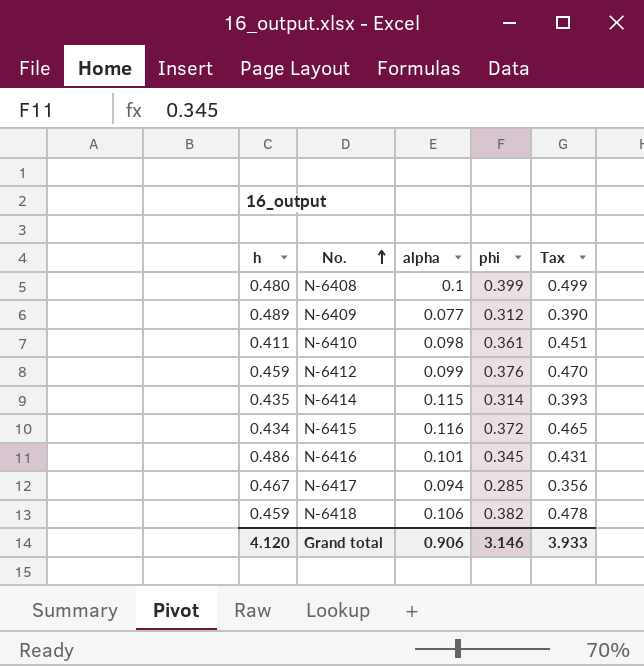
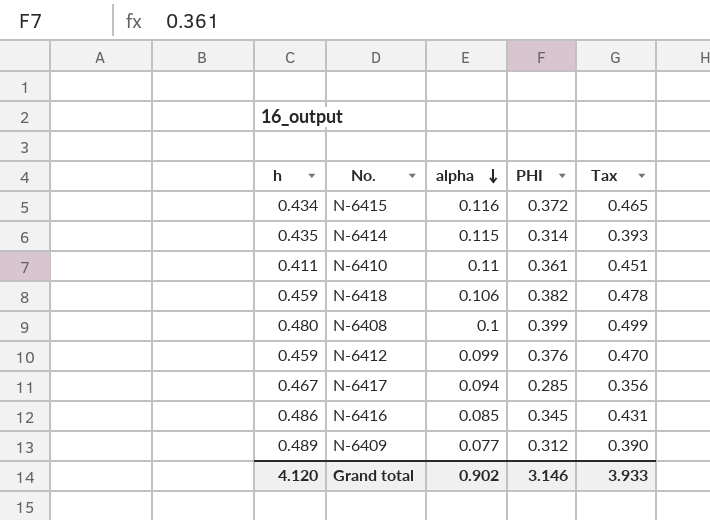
row order: No. ascending -> alpha descending
column name: phi -> PHI
N-6410 | alpha: 0.098 -> 0.11
N-6416 | alpha: 0.101 -> 0.085
Grand total | alpha: 0.906 -> 0.902

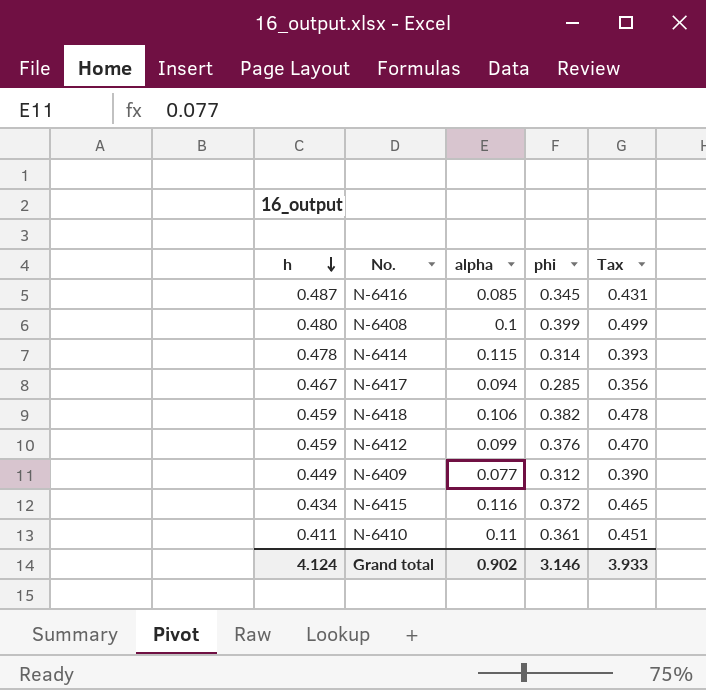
row order: alpha descending -> h descending
column name: PHI -> phi
N-6416 | h: 0.486 -> 0.487
N-6414 | h: 0.435 -> 0.478
N-6409 | h: 0.489 -> 0.449
Grand total | h: 4.120 -> 4.124

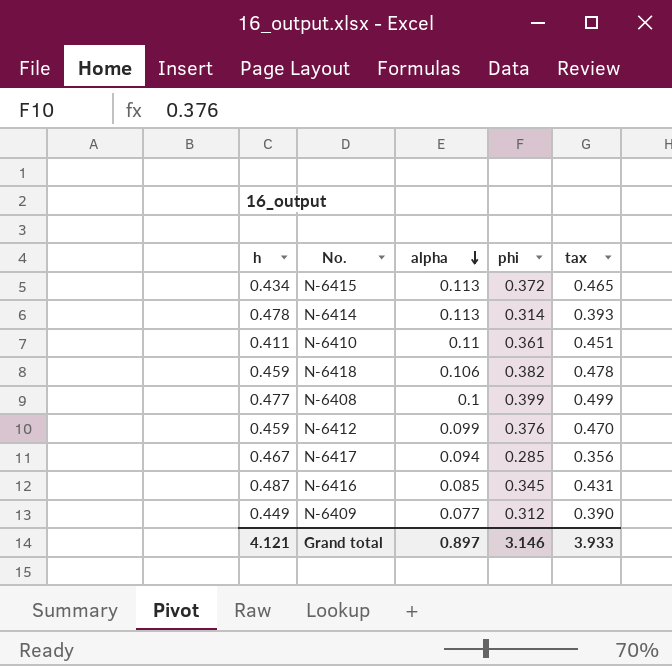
row order: h descending -> alpha descending
column name: Tax -> tax
N-6415 | alpha: 0.116 -> 0.113
N-6414 | alpha: 0.115 -> 0.113
N-6408 | h: 0.480 -> 0.477
Grand total | h: 4.124 -> 4.121
Grand total | alpha: 0.902 -> 0.897

